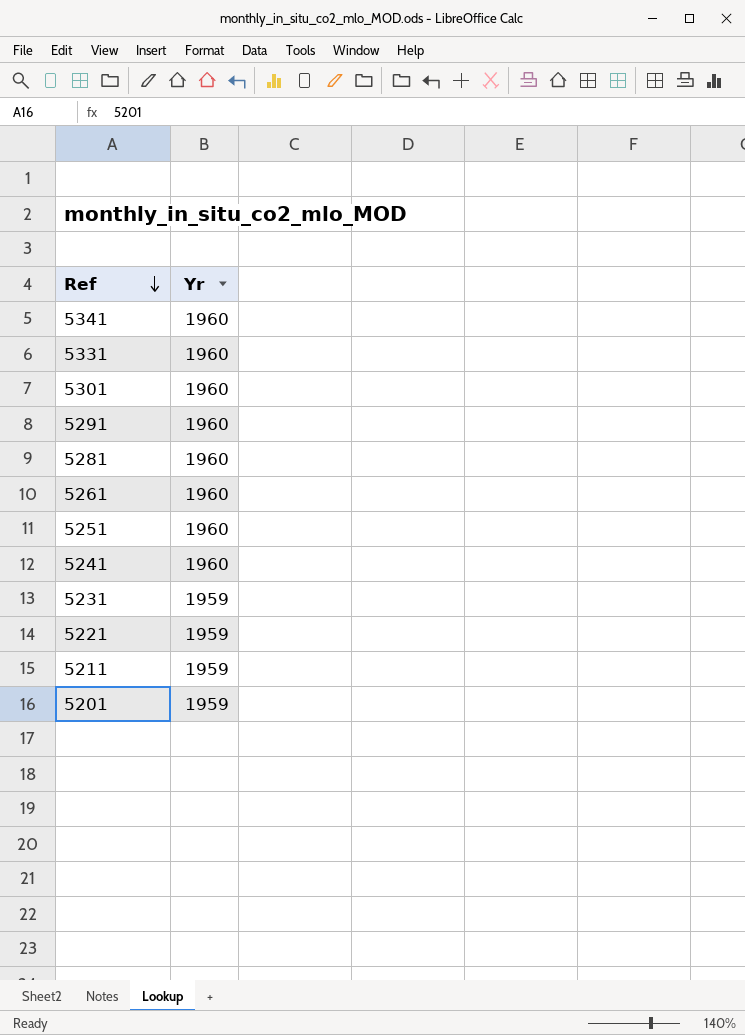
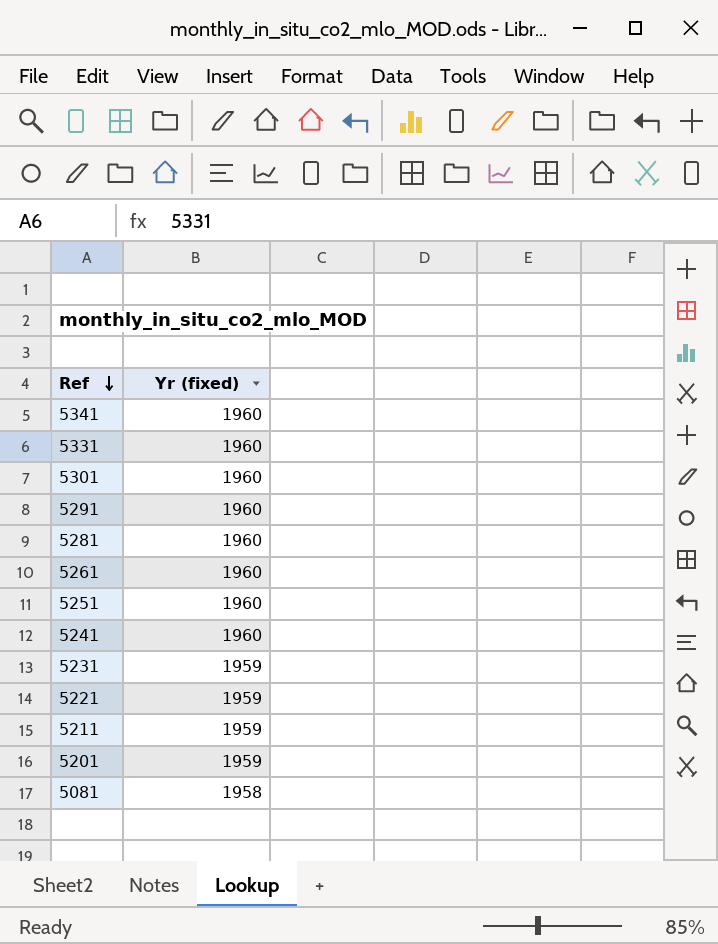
column name: Yr -> Yr (fixed)
row 5081: none -> 1958

